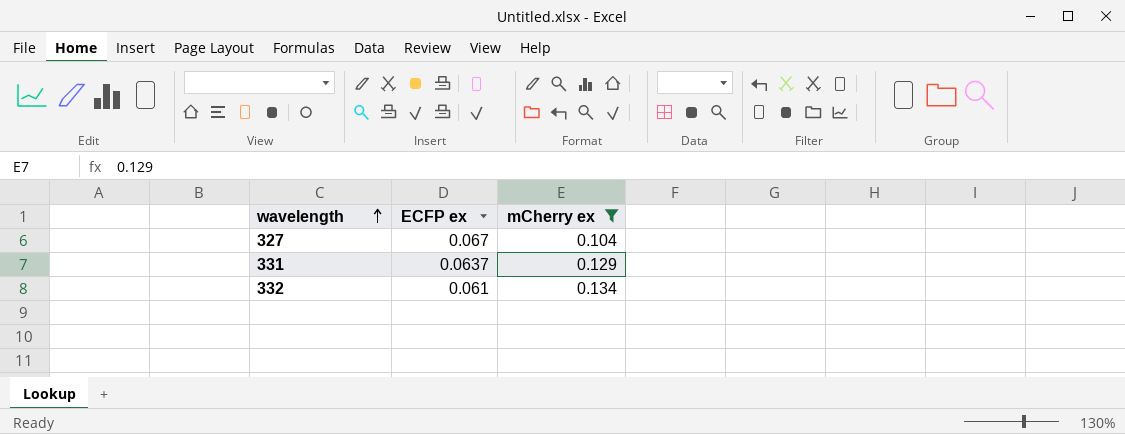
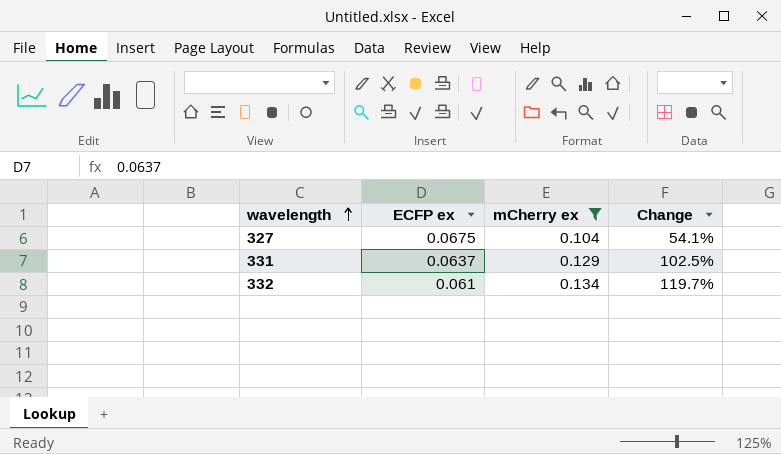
column Change | formula: none -> ([mCherry ex] - [ECFP ex]) / [ECFP ex]
327 | ECFP ex: 0.067 -> 0.0675

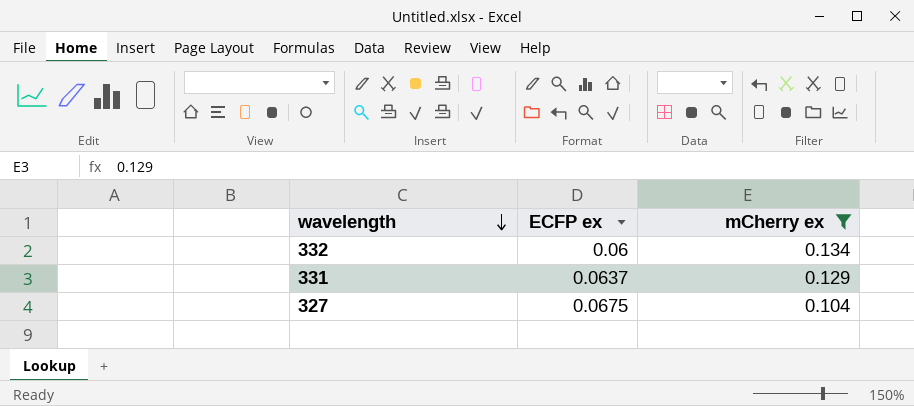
row order: wavelength ascending -> wavelength descending
column Change | formula: ([mCherry ex] - [ECFP ex]) / [ECFP ex] -> none
332 | ECFP ex: 0.061 -> 0.06

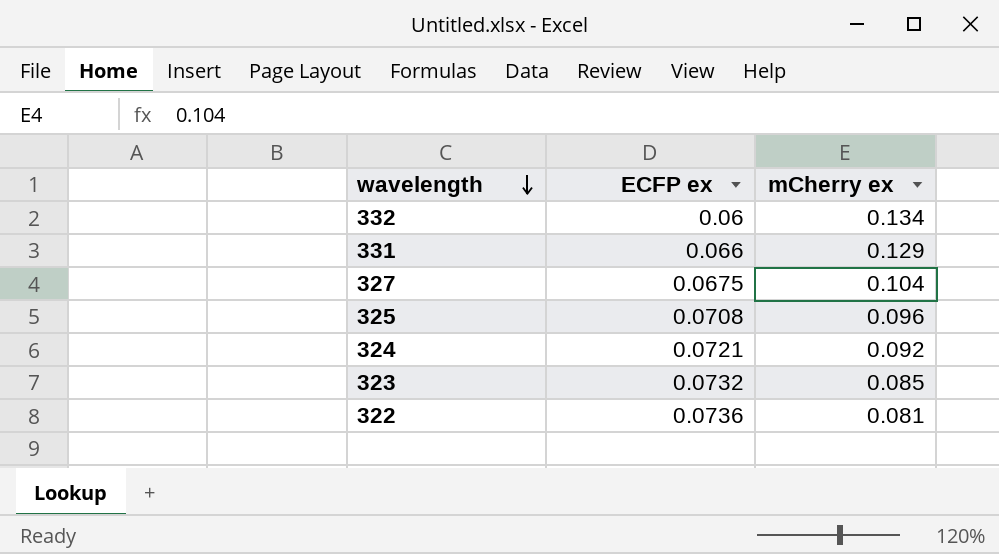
filter: mCherry ex >= 0.104 -> none
331 | ECFP ex: 0.0637 -> 0.066

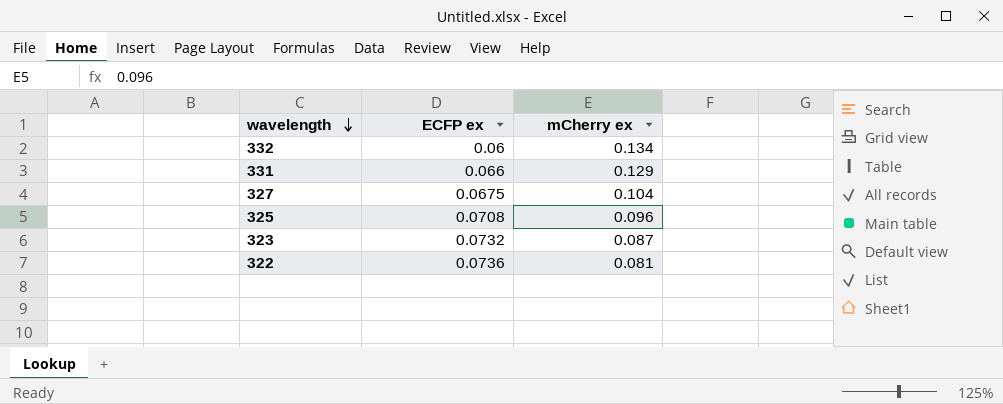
row 324: 0.0721 | 0.092 -> none
323 | mCherry ex: 0.085 -> 0.087

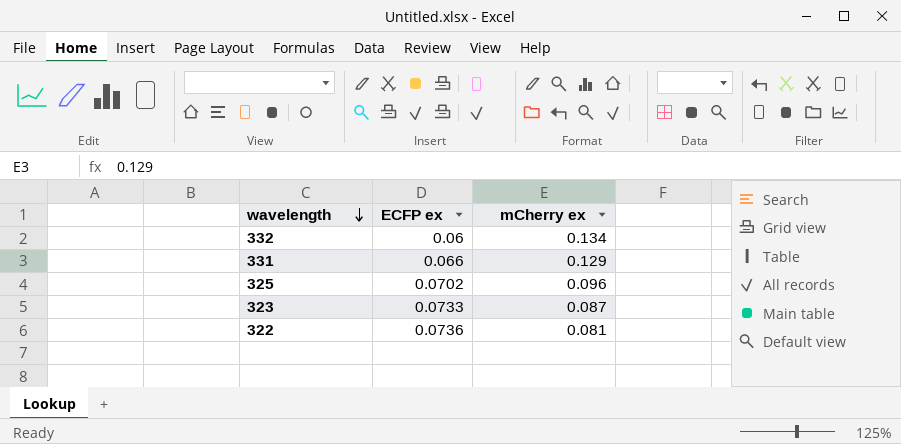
row 327: 0.0675 | 0.104 -> none
325 | ECFP ex: 0.0708 -> 0.0702
323 | ECFP ex: 0.0732 -> 0.0733

